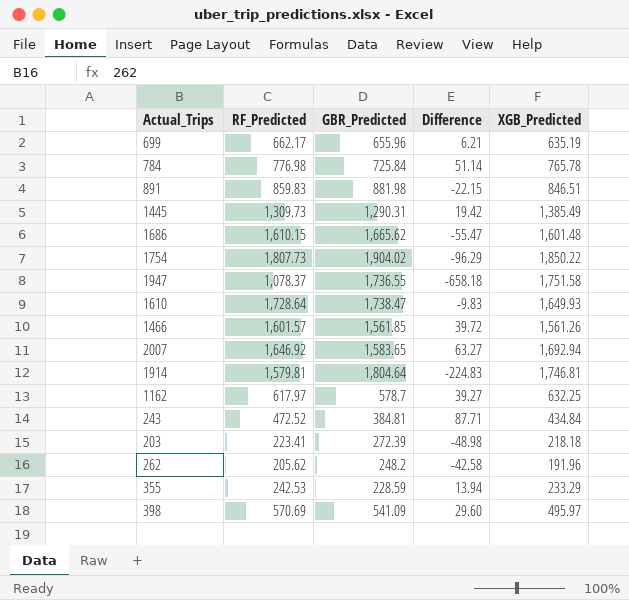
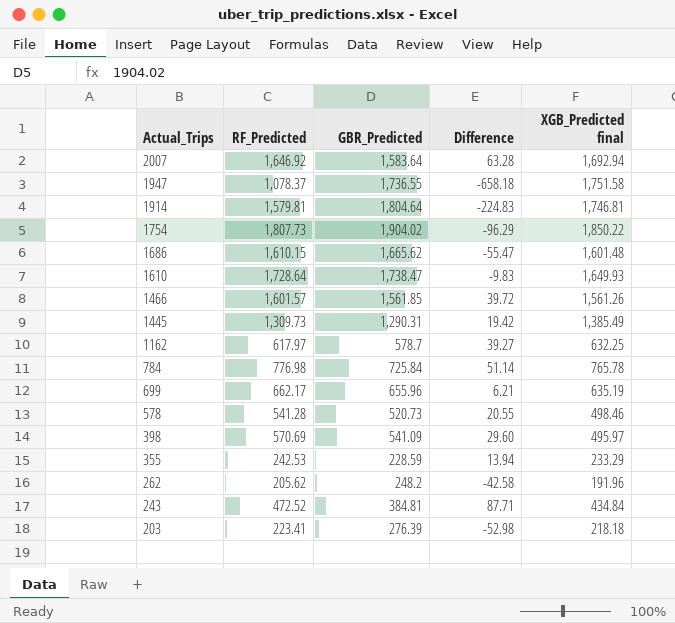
row order: none -> Actual_Trips descending
column name: XGB_Predicted -> XGB_Predicted final
row 891: 859.83 | 881.98 | -22.15 | 846.51 -> none
2007 | GBR_Predicted: 1,583.65 -> 1,583.64
2007 | Difference: 63.27 -> 63.28
row 578: none -> 541.28 | 520.73 | 20.55 | 498.46
203 | GBR_Predicted: 272.39 -> 276.39
203 | Difference: -48.98 -> -52.98

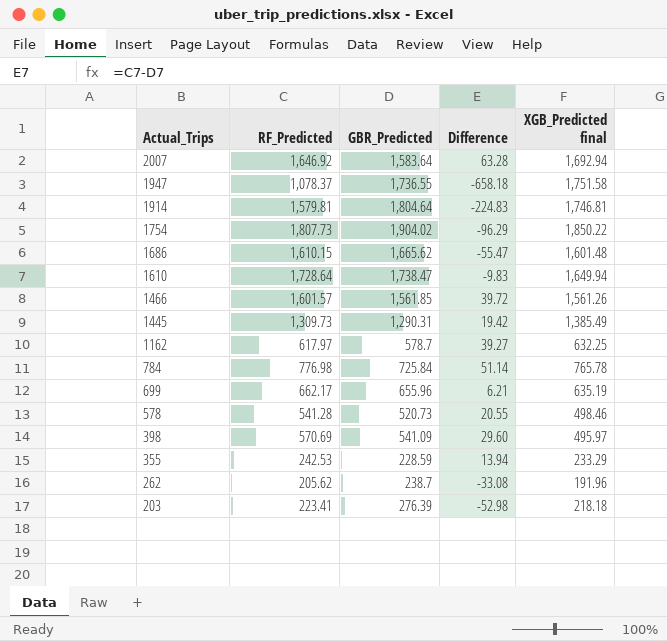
row 243: 472.52 | 384.81 | 87.71 | 434.84 -> none
1610 | XGB_Predicted final: 1,649.93 -> 1,649.94
262 | GBR_Predicted: 248.2 -> 238.7
262 | Difference: -42.58 -> -33.08

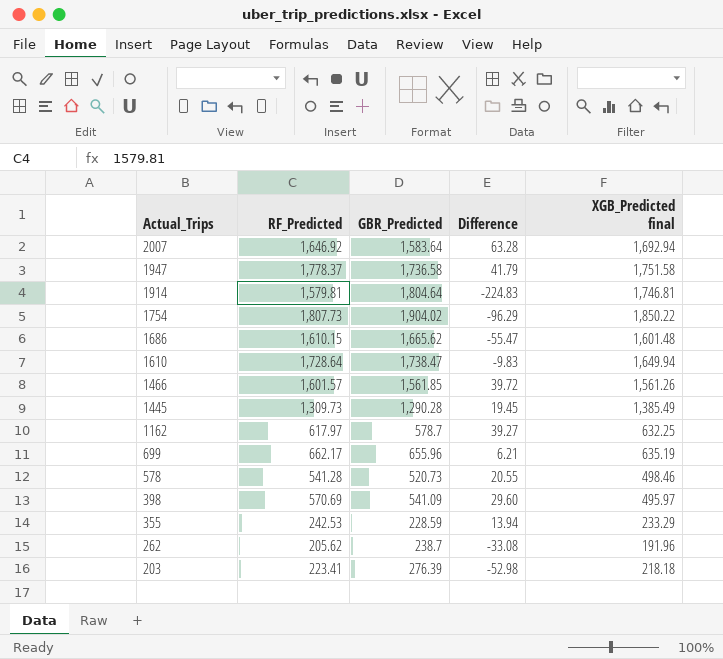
row 784: 776.98 | 725.84 | 51.14 | 765.78 -> none
1947 | RF_Predicted: 1,078.37 -> 1,778.37
1947 | GBR_Predicted: 1,736.55 -> 1,736.58
1947 | Difference: -658.18 -> 41.79
1445 | GBR_Predicted: 1,290.31 -> 1,290.28
1445 | Difference: 19.42 -> 19.45

